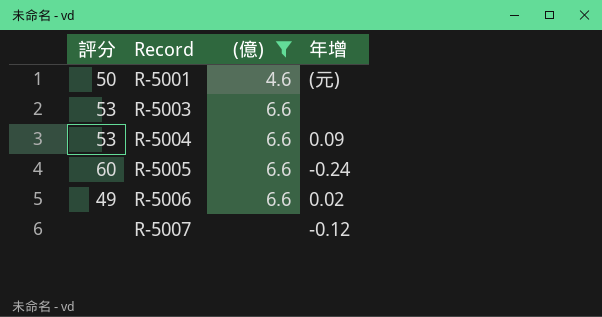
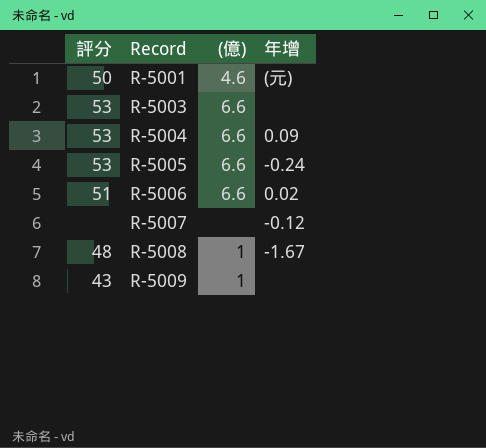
filter: (億) != 1 -> none
R-5005 | 評分: 60 -> 53
R-5006 | 評分: 49 -> 51

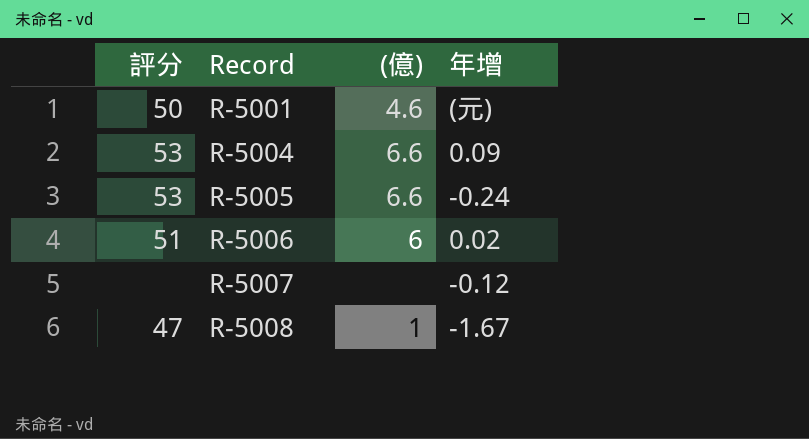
row R-5003: 53 | 6.6 | none -> none
row R-5009: 43 | 1 | none -> none
R-5006 | (億): 6.6 -> 6
R-5008 | 評分: 48 -> 47

